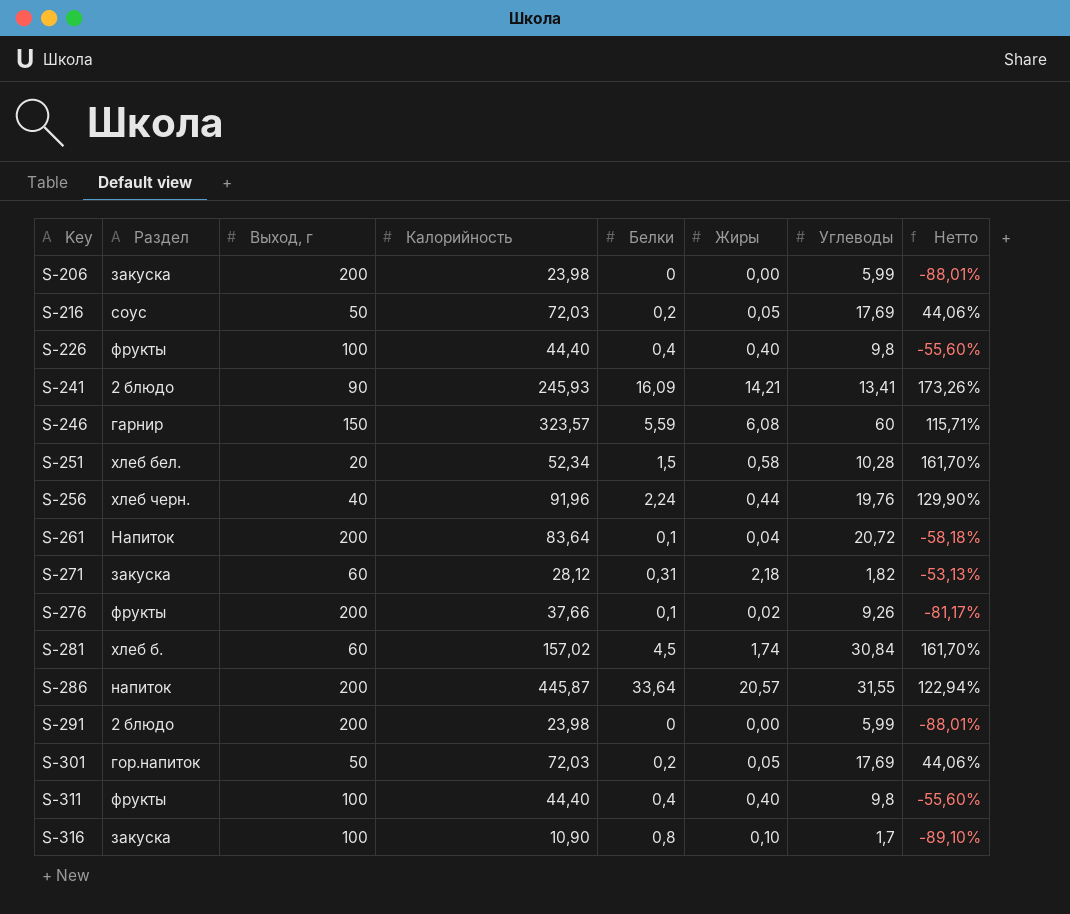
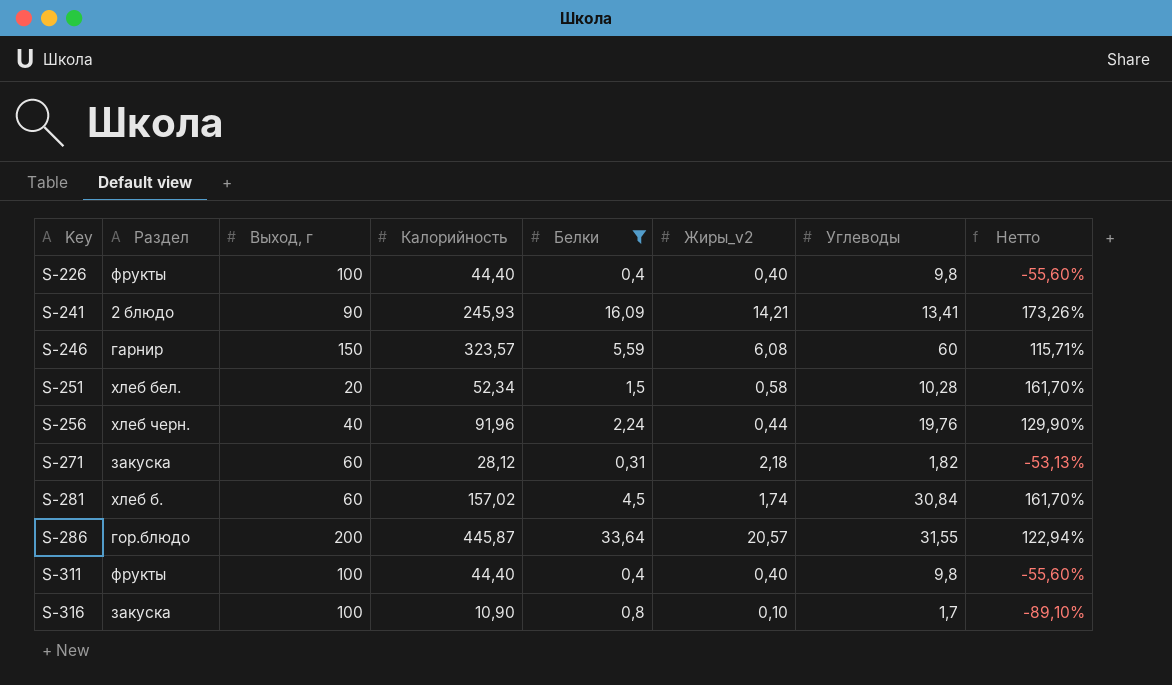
filter: none -> Белки >= 0,31
column name: Жиры -> Жиры_v2
S-286 | Раздел: напиток -> гор.блюдо

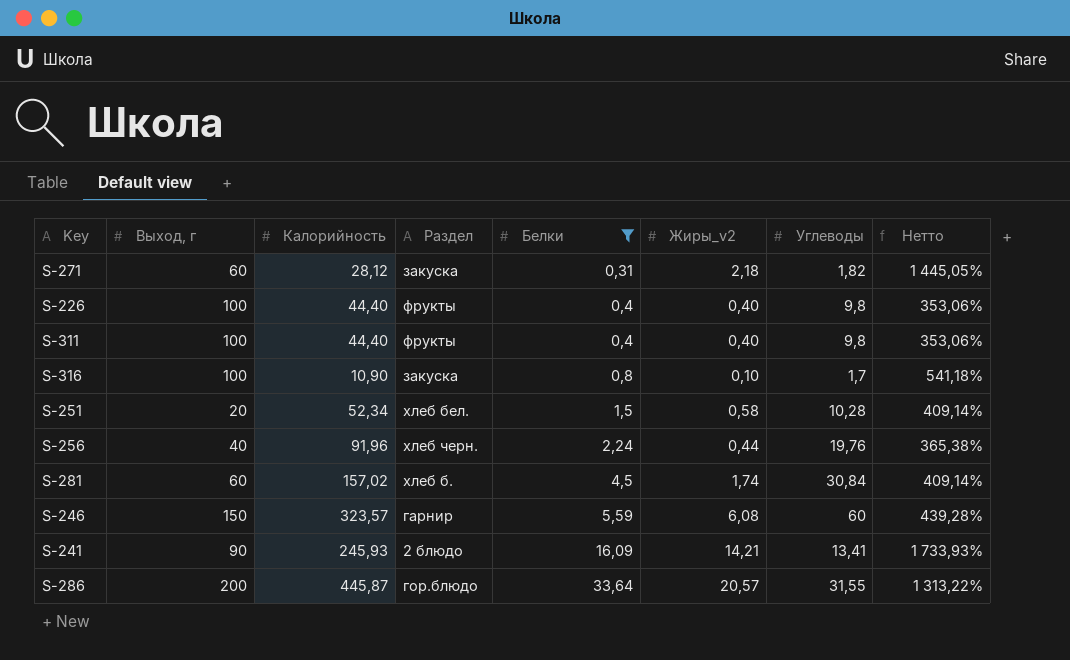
row order: Key ascending -> Белки ascending
column Раздел | position: 2 -> 4
column Нетто | formula: ([Калорийность] - [Выход, г]) / [Выход, г] -> ([Калорийность] - [Углеводы]) / [Углеводы]

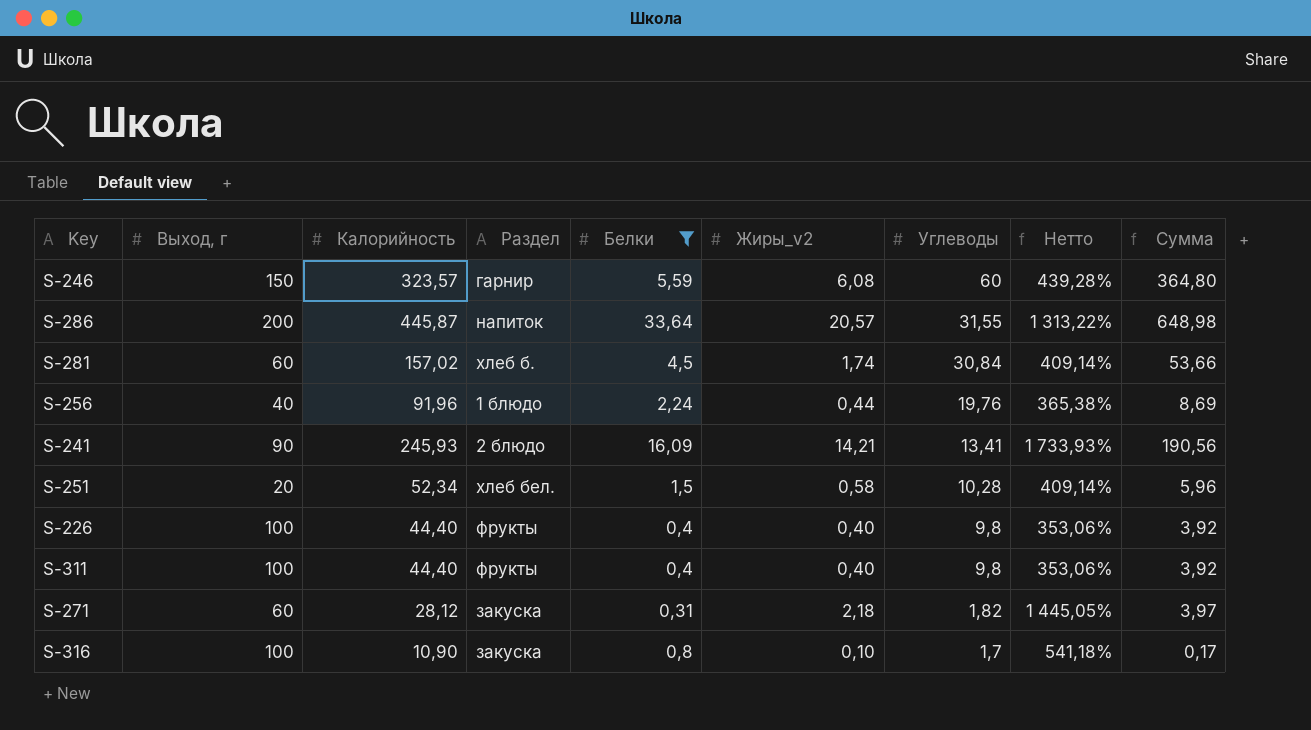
row order: Белки ascending -> Углеводы descending
column Сумма | formula: none -> [Жиры_v2] * [Углеводы]
S-286 | Раздел: гор.блюдо -> напиток
S-256 | Раздел: хлеб черн. -> 1 блюдо

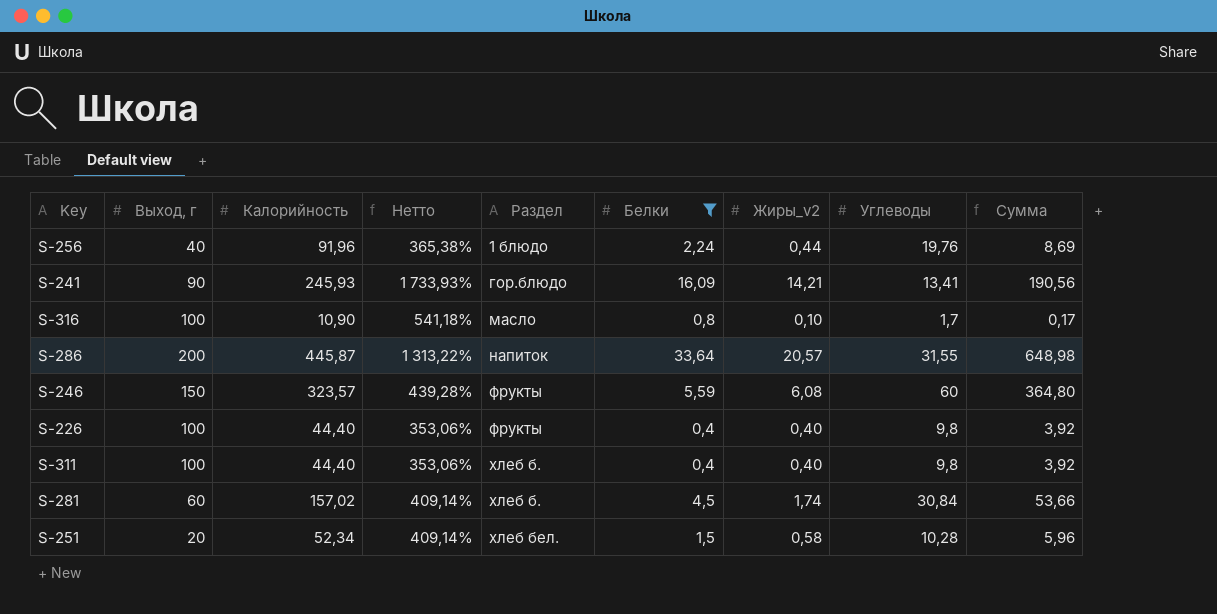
row order: Углеводы descending -> Раздел ascending
column Нетто | position: 8 -> 4
row S-271: 60 | 28,12 | закуска | 0,31 | 2,18 | 1,82 | 1 445,05% | 3,97 -> none
S-241 | Раздел: 2 блюдо -> гор.блюдо
S-316 | Раздел: закуска -> масло
S-246 | Раздел: гарнир -> фрукты
S-311 | Раздел: фрукты -> хлеб б.

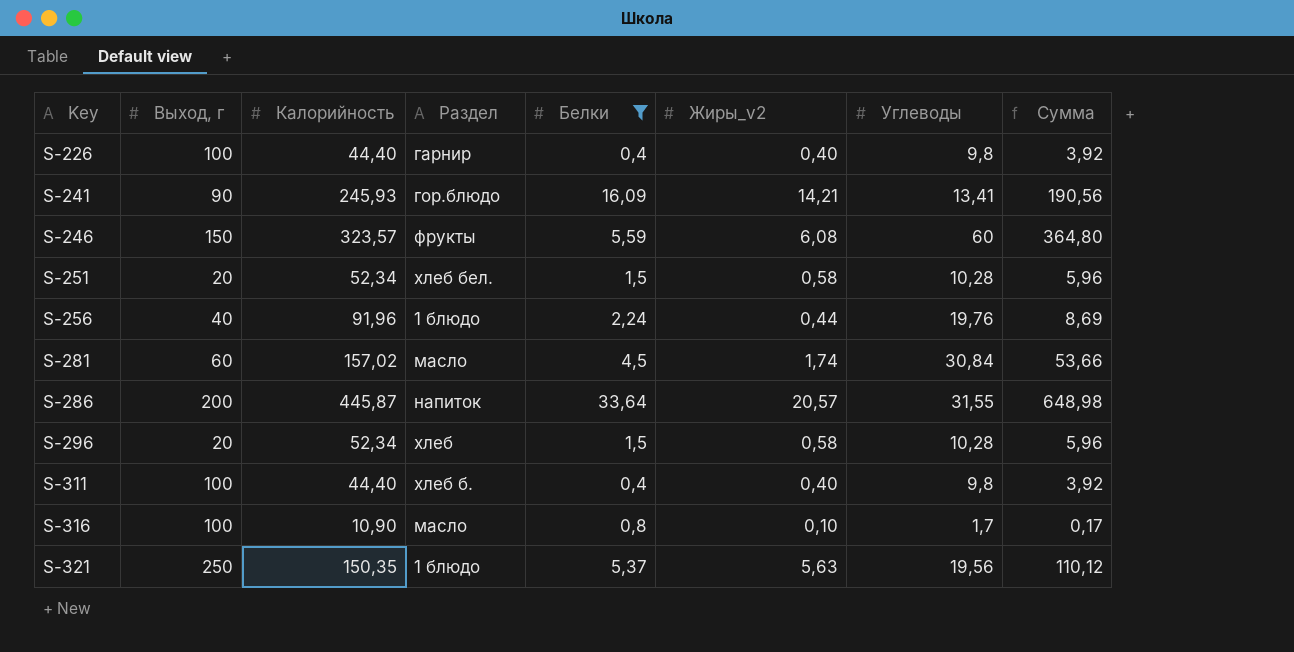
row order: Раздел ascending -> Key ascending
column Нетто | formula: ([Калорийность] - [Углеводы]) / [Углеводы] -> none
S-226 | Раздел: фрукты -> гарнир
S-281 | Раздел: хлеб б. -> масло
row S-296: none -> 20 | 52,34 | хлеб | 1,5 | 0,58 | 10,28 | 5,96
row S-321: none -> 250 | 150,35 | 1 блюдо | 5,37 | 5,63 | 19,56 | 110,12

